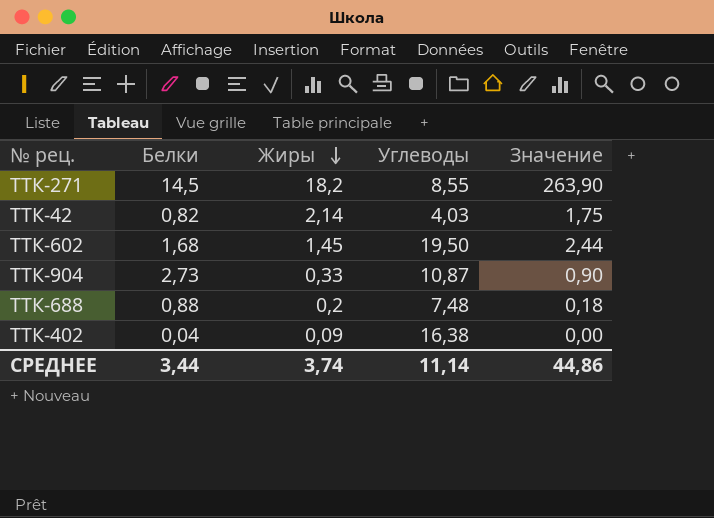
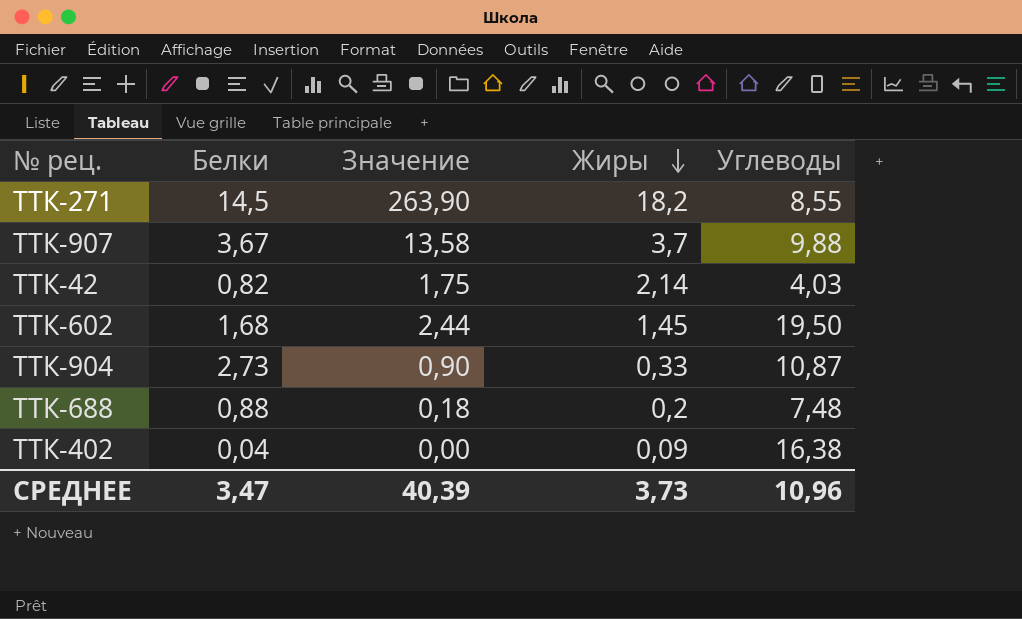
column Значение | position: 5 -> 3
row ТТК-907: none -> 3,67 | 13,58 | 3,7 | 9,88
СРЕДНЕЕ | Белки: 3,44 -> 3,47
СРЕДНЕЕ | Значение: 44,86 -> 40,39
СРЕДНЕЕ | Жиры: 3,74 -> 3,73
СРЕДНЕЕ | Углеводы: 11,14 -> 10,96

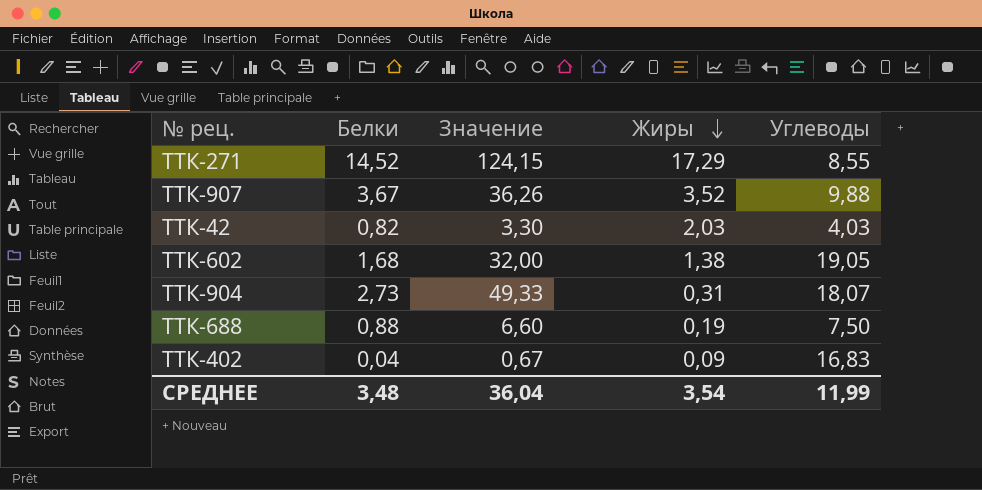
column Значение | formula: [Белки] * [Жиры] -> [Белки] * [Углеводы]
ТТК-271 | Белки: 14,5 -> 14,52
ТТК-271 | Жиры: 18,2 -> 17,29
ТТК-907 | Жиры: 3,7 -> 3,52
ТТК-42 | Жиры: 2,14 -> 2,03
ТТК-602 | Жиры: 1,45 -> 1,38
ТТК-602 | Углеводы: 19,50 -> 19,05
ТТК-904 | Жиры: 0,33 -> 0,31
ТТК-904 | Углеводы: 10,87 -> 18,07
ТТК-688 | Жиры: 0,2 -> 0,19
ТТК-688 | Углеводы: 7,48 -> 7,50
ТТК-402 | Углеводы: 16,38 -> 16,83
СРЕДНЕЕ | Белки: 3,47 -> 3,48
СРЕДНЕЕ | Значение: 40,39 -> 36,04
СРЕДНЕЕ | Жиры: 3,73 -> 3,54
СРЕДНЕЕ | Углеводы: 10,96 -> 11,99

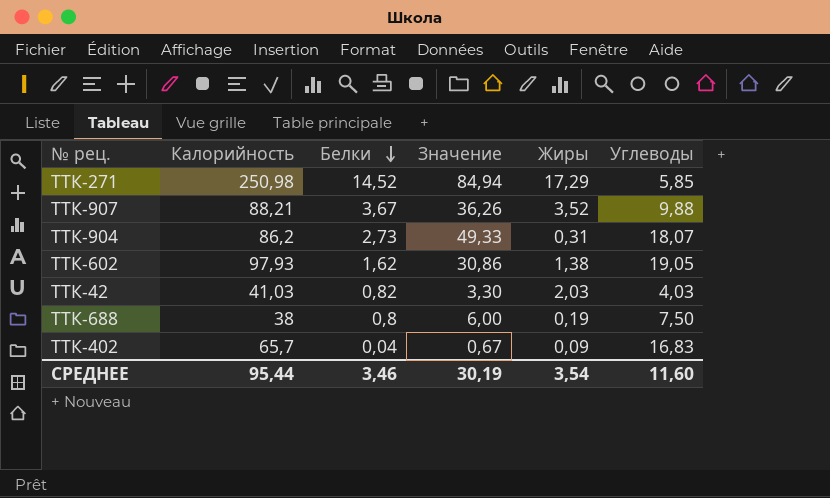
row order: Жиры descending -> Белки descending
column Калорийность | position: none -> 2
ТТК-271 | Значение: 124,15 -> 84,94
ТТК-271 | Углеводы: 8,55 -> 5,85
ТТК-602 | Белки: 1,68 -> 1,62
ТТК-602 | Значение: 32,00 -> 30,86
ТТК-688 | Белки: 0,88 -> 0,8
ТТК-688 | Значение: 6,60 -> 6,00
СРЕДНЕЕ | Белки: 3,48 -> 3,46
СРЕДНЕЕ | Значение: 36,04 -> 30,19
СРЕДНЕЕ | Углеводы: 11,99 -> 11,60

